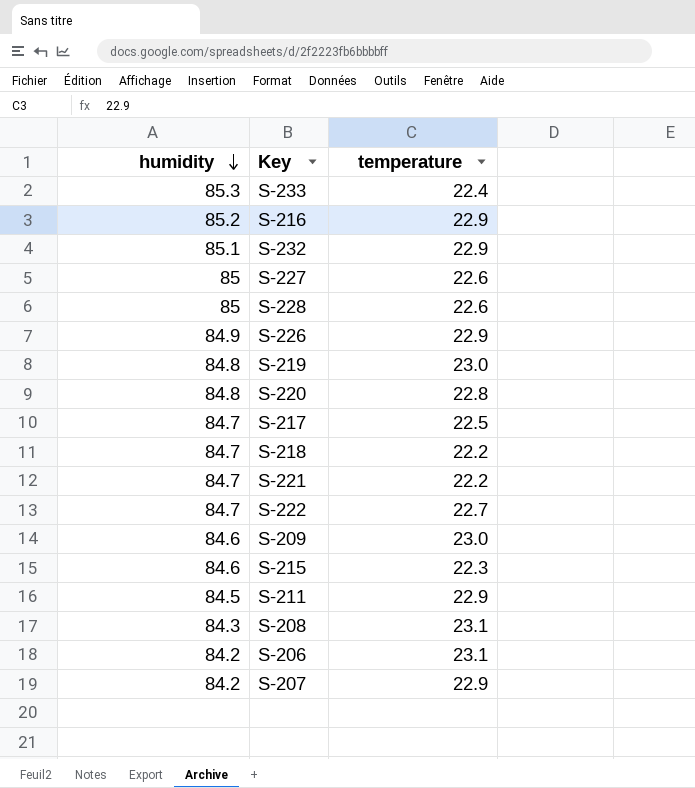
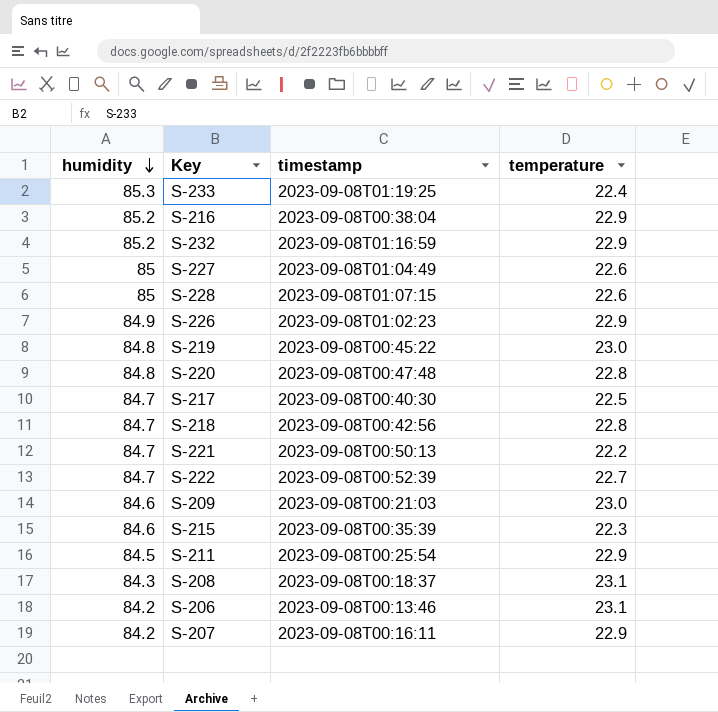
column timestamp | position: none -> 3
S-232 | humidity: 85.1 -> 85.2
S-218 | temperature: 22.2 -> 22.8

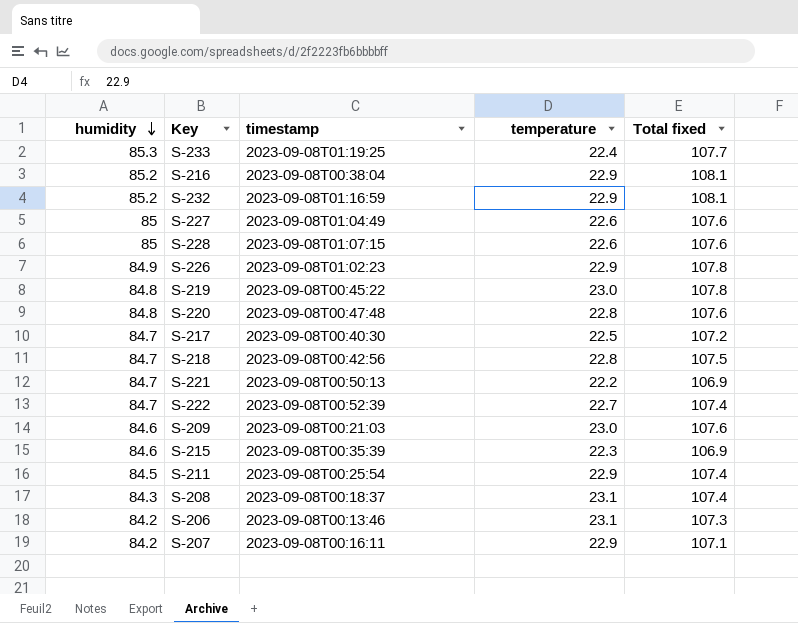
column Total fixed | formula: none -> [humidity] + [temperature]

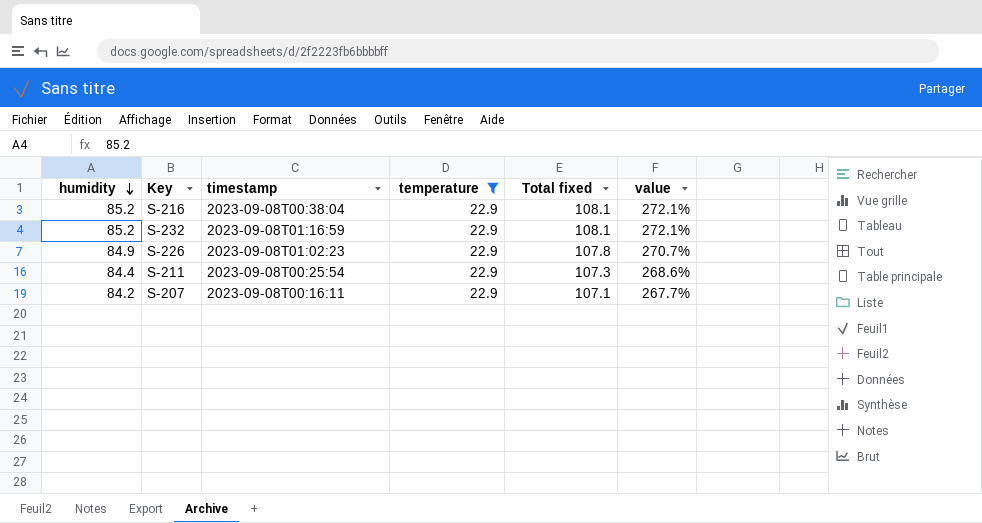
filter: none -> temperature = 22.9
column value | formula: none -> ([humidity] - [temperature]) / [temperature]
S-211 | humidity: 84.5 -> 84.4
S-211 | Total fixed: 107.4 -> 107.3

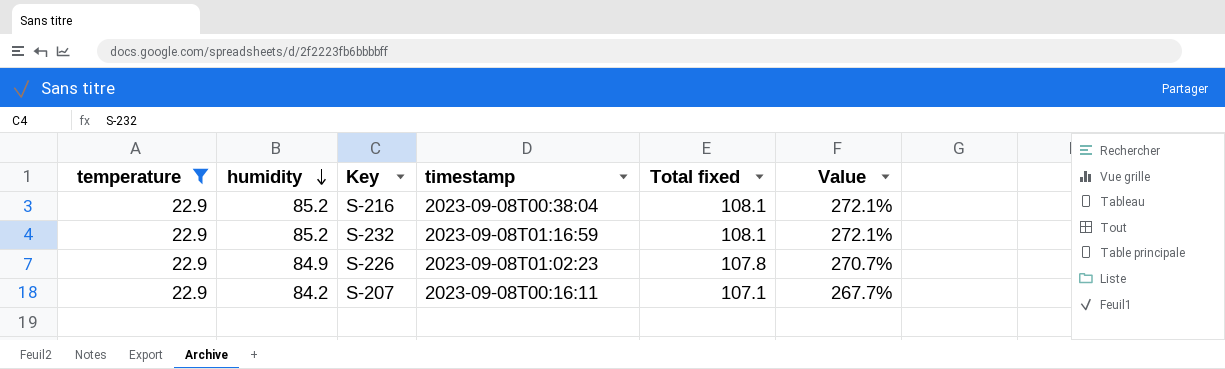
column temperature | position: 4 -> 1
column name: value -> Value
row S-211: 84.4 | 2023-09-08T00:25:54 | 22.9 | 107.3 | 268.6% -> none

